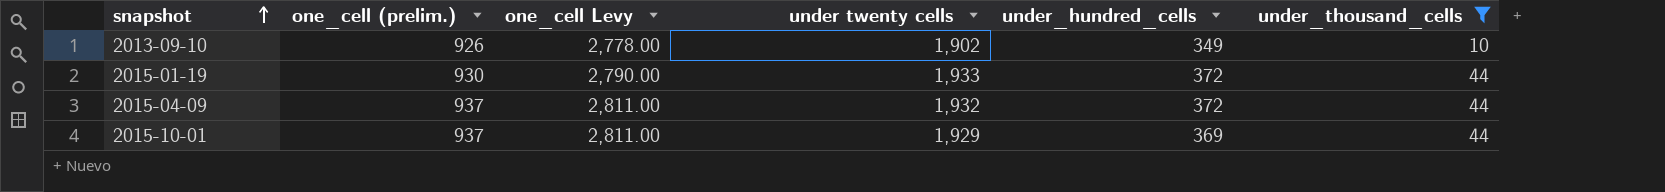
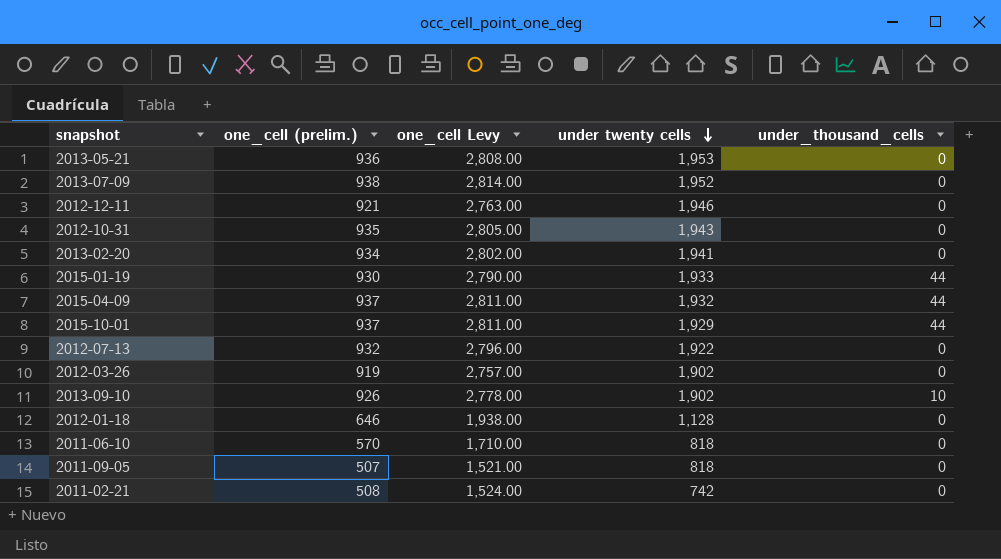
filter: under_thousand_cells != 0 -> none
row order: snapshot ascending -> under twenty cells descending
column under_hundred_cells | position: 5 -> none

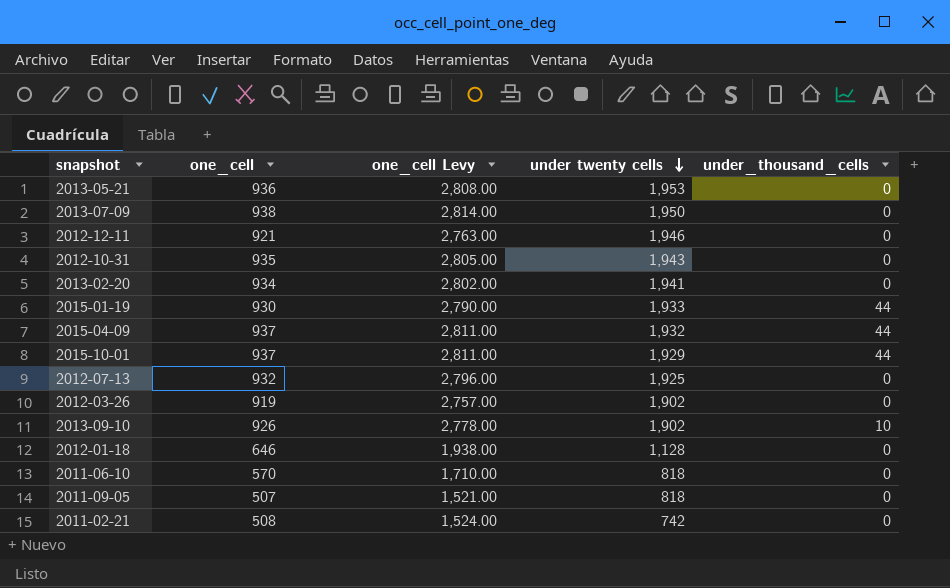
column name: one_cell (prelim.) -> one_cell
2013-07-09 | under twenty cells: 1,952 -> 1,950
2012-07-13 | under twenty cells: 1,922 -> 1,925

